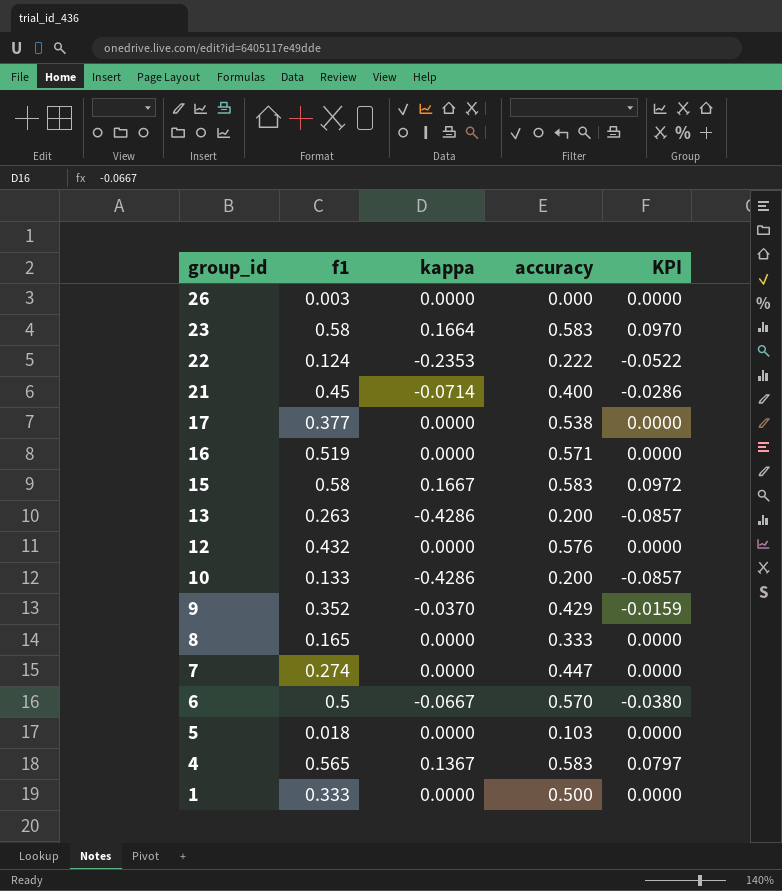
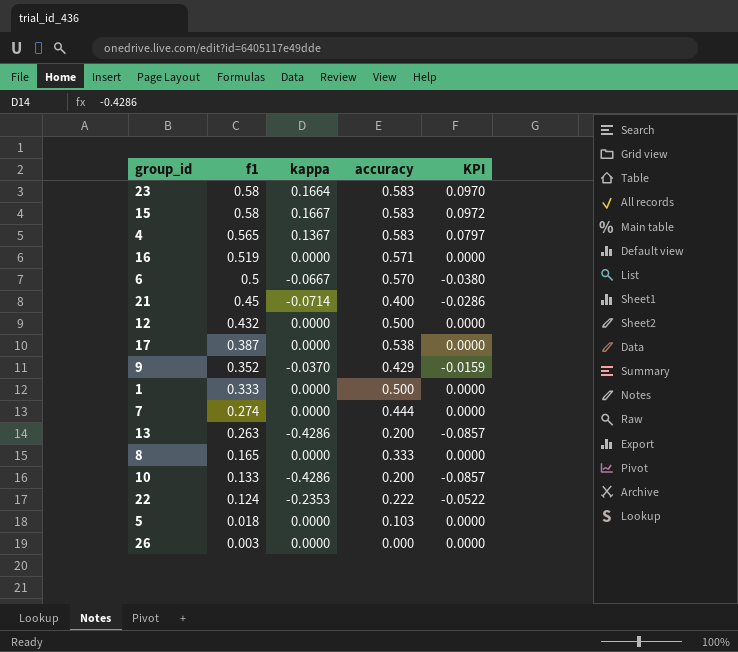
row order: group_id descending -> f1 descending
12 | accuracy: 0.576 -> 0.500
17 | f1: 0.377 -> 0.387
7 | accuracy: 0.447 -> 0.444

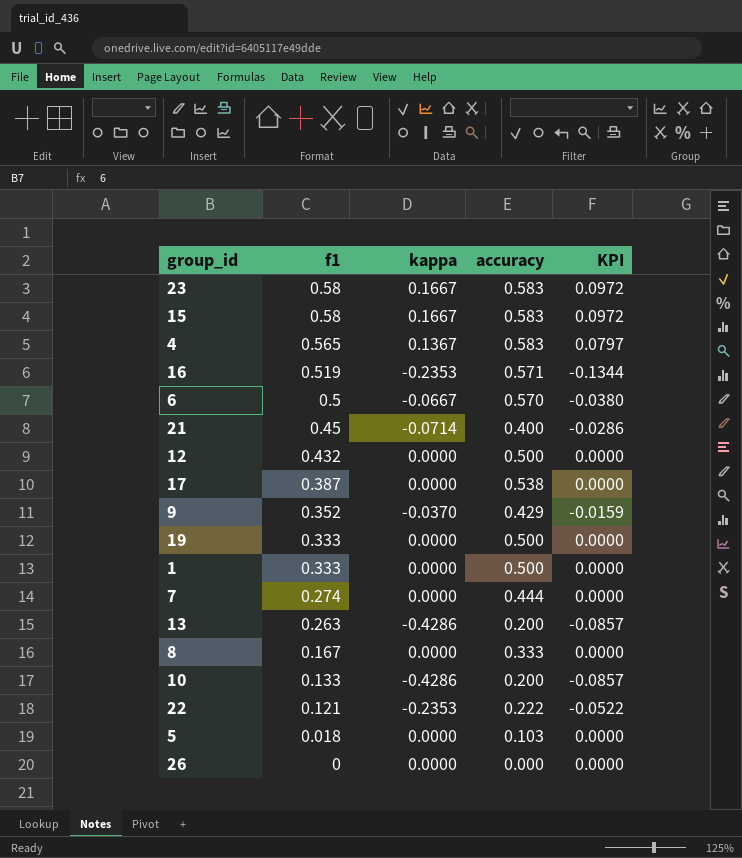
23 | kappa: 0.1664 -> 0.1667
23 | KPI: 0.0970 -> 0.0972
16 | kappa: 0.0000 -> -0.2353
16 | KPI: 0.0000 -> -0.1344
row 19: none -> 0.333 | 0.0000 | 0.500 | 0.0000
8 | f1: 0.165 -> 0.167
22 | f1: 0.124 -> 0.121
26 | f1: 0.003 -> 0

